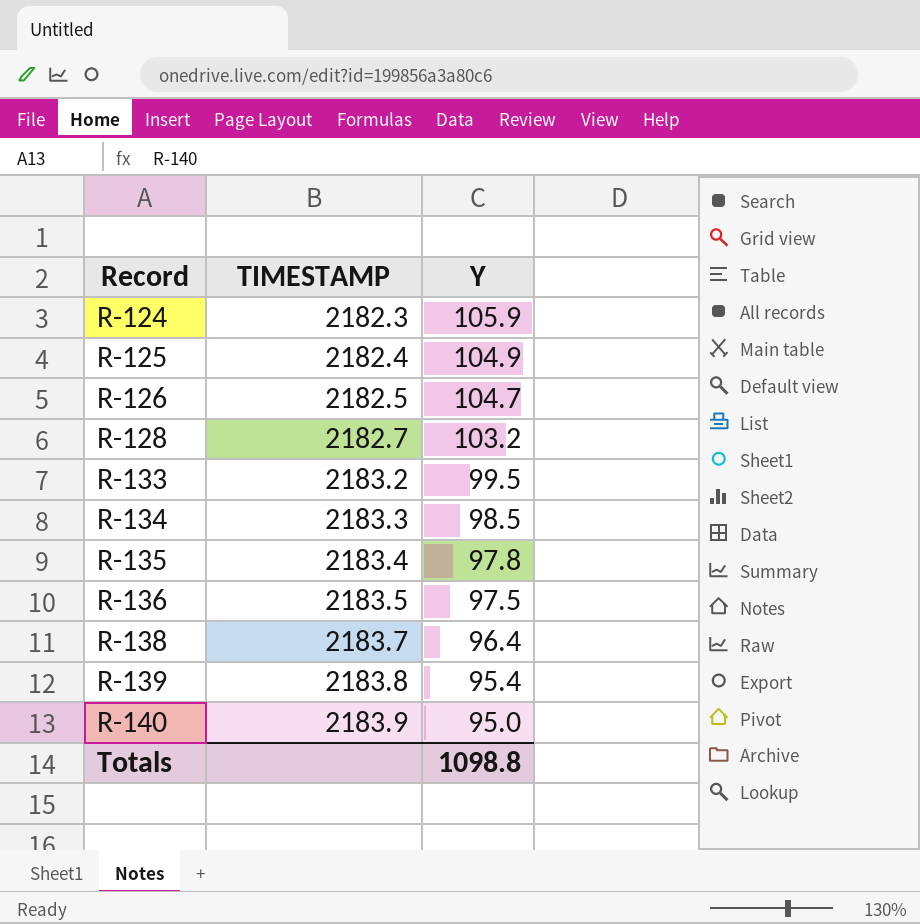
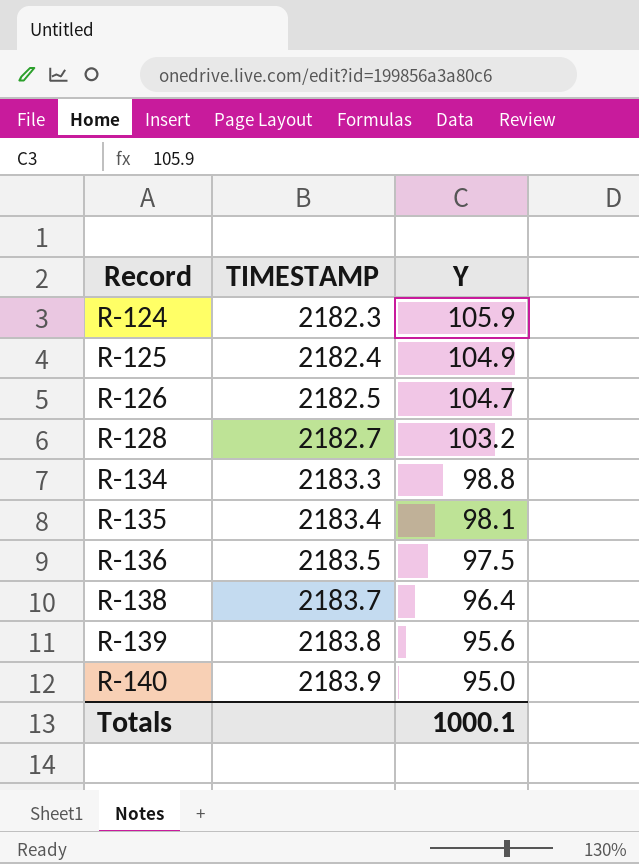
row R-133: 2183.2 | 99.5 -> none
R-134 | Y: 98.5 -> 98.8
R-135 | Y: 97.8 -> 98.1
R-139 | Y: 95.4 -> 95.6
Totals | Y: 1098.8 -> 1000.1

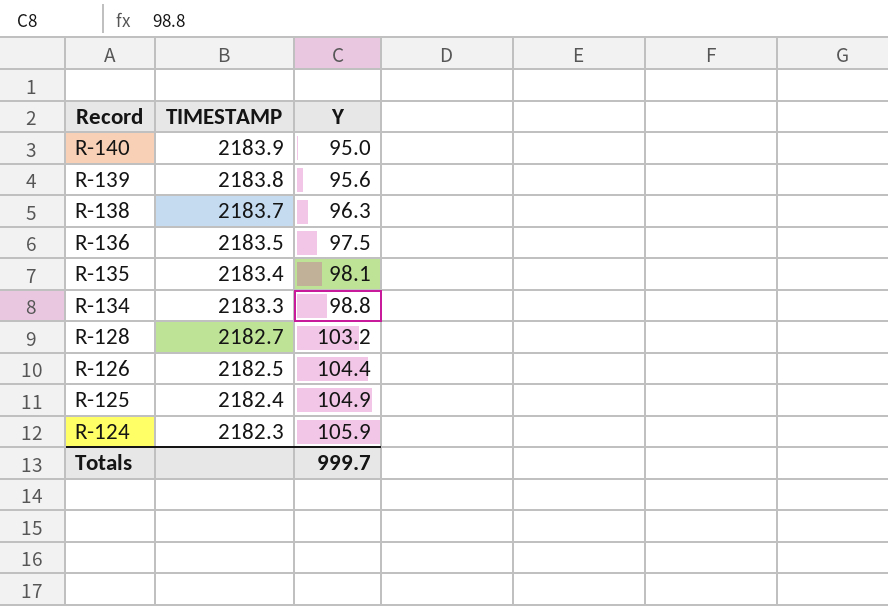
row order: Record ascending -> Record descending
R-138 | Y: 96.4 -> 96.3
R-126 | Y: 104.7 -> 104.4
Totals | Y: 1000.1 -> 999.7

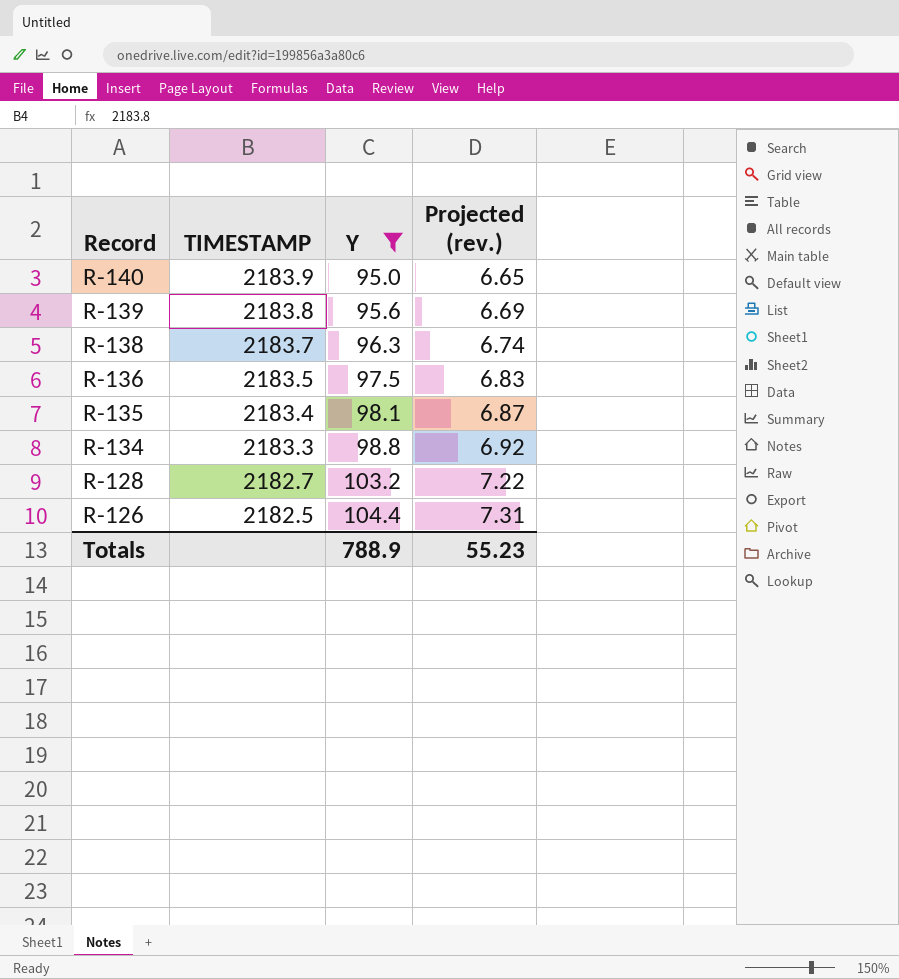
filter: none -> Y <= 104.4
column Projected (rev.) | formula: none -> [Y] * 0.07
Totals | Y: 999.7 -> 788.9

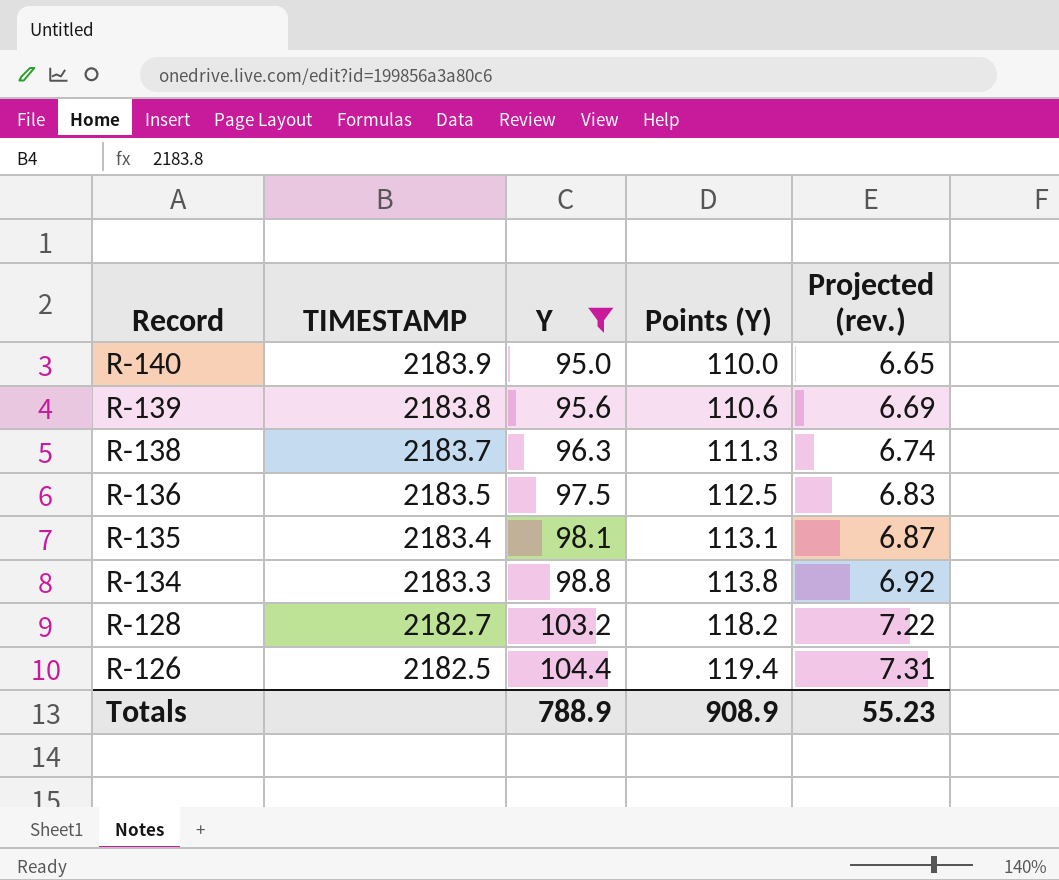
column Points (Y) | formula: none -> [Y] + 15

